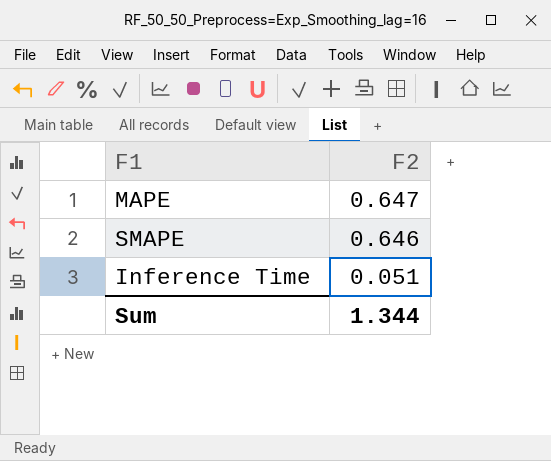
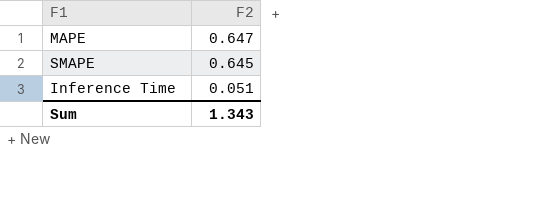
SMAPE | F2: 0.646 -> 0.645
Sum | F2: 1.344 -> 1.343

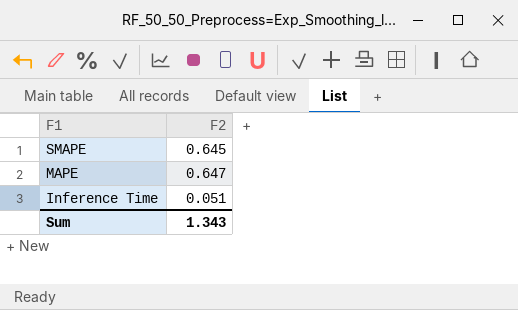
row order: F2 descending -> F1 descending

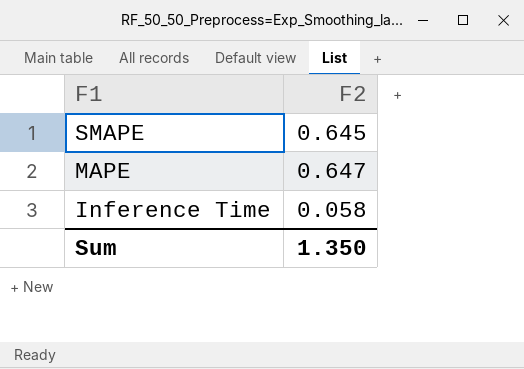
Inference Time | F2: 0.051 -> 0.058
Sum | F2: 1.343 -> 1.350

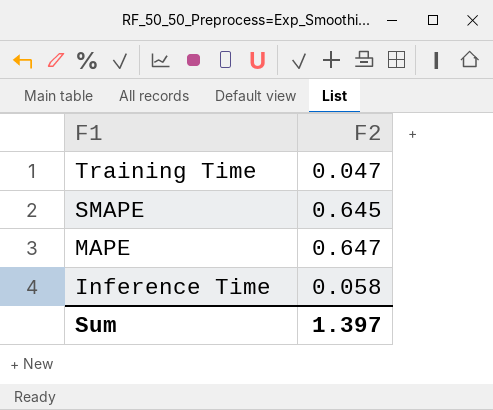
row Training Time: none -> 0.047
Sum | F2: 1.350 -> 1.397

